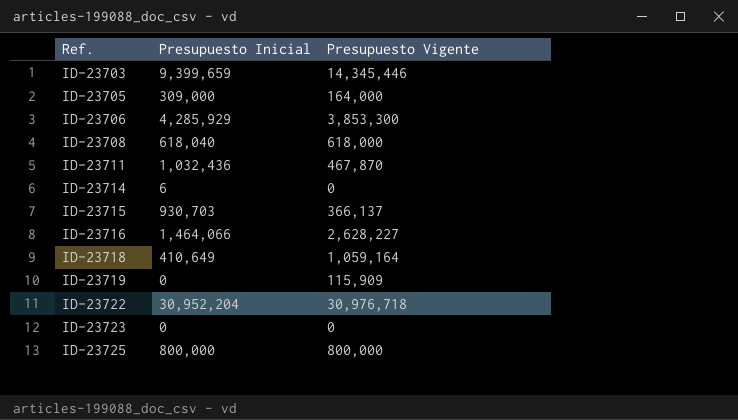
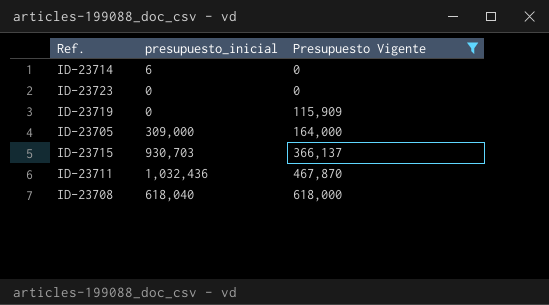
filter: none -> Presupuesto Vigente <= 618,000
row order: Ref. ascending -> Presupuesto Vigente ascending
column name: Presupuesto Inicial -> presupuesto_inicial

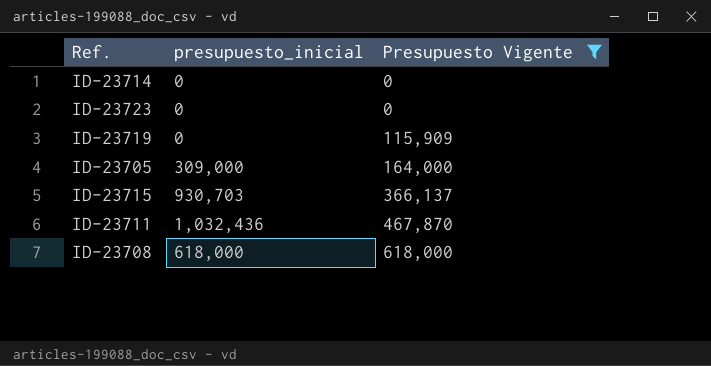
ID-23714 | presupuesto_inicial: 6 -> 0
ID-23708 | presupuesto_inicial: 618,040 -> 618,000

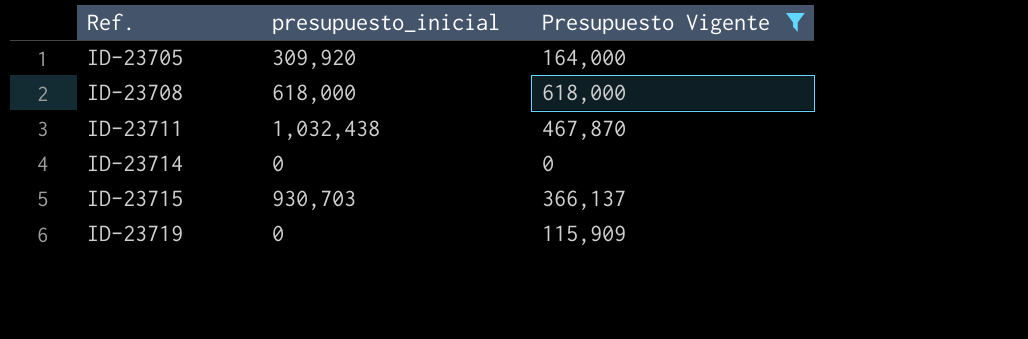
row order: Presupuesto Vigente ascending -> Ref. ascending
row ID-23723: 0 | 0 -> none
ID-23705 | presupuesto_inicial: 309,000 -> 309,920
ID-23711 | presupuesto_inicial: 1,032,436 -> 1,032,438

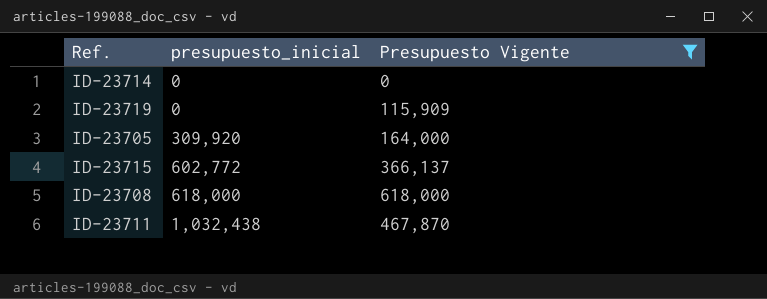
row order: Ref. ascending -> presupuesto_inicial ascending
ID-23715 | presupuesto_inicial: 930,703 -> 602,772

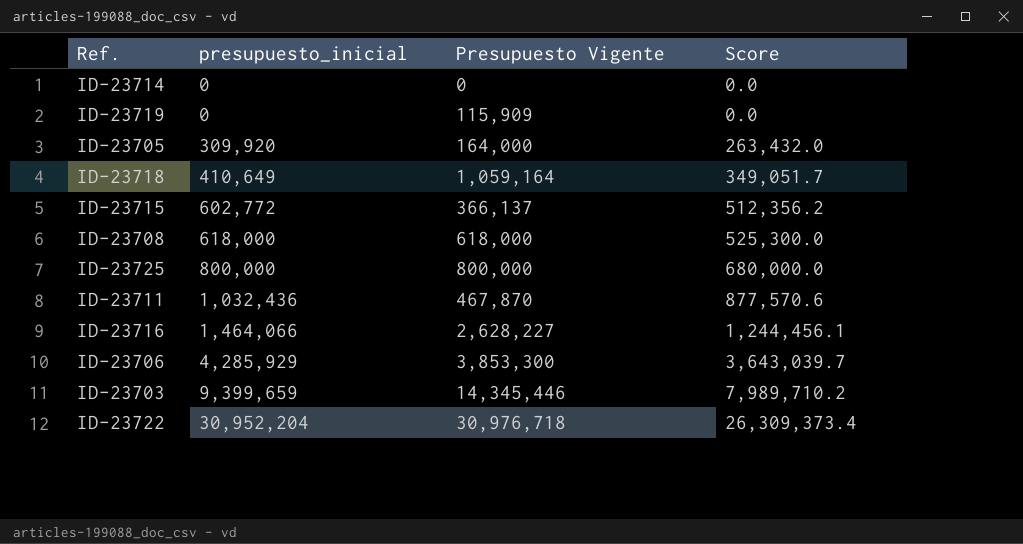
filter: Presupuesto Vigente <= 618,000 -> none
column Score | formula: none -> [presupuesto_inicial] * 0.85
ID-23711 | presupuesto_inicial: 1,032,438 -> 1,032,436

